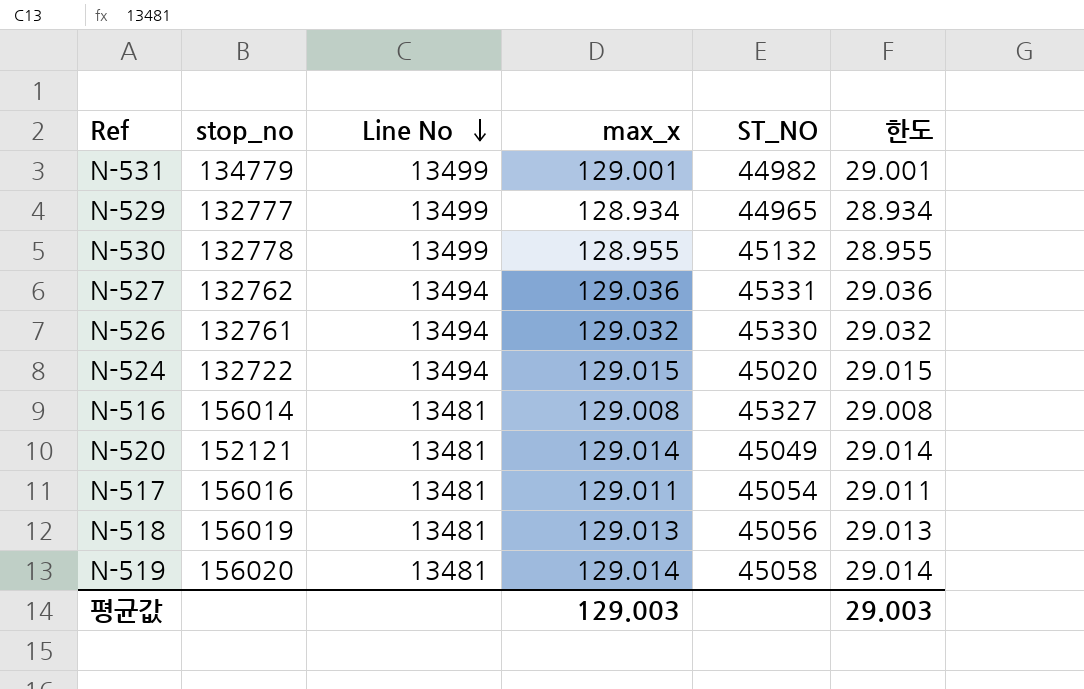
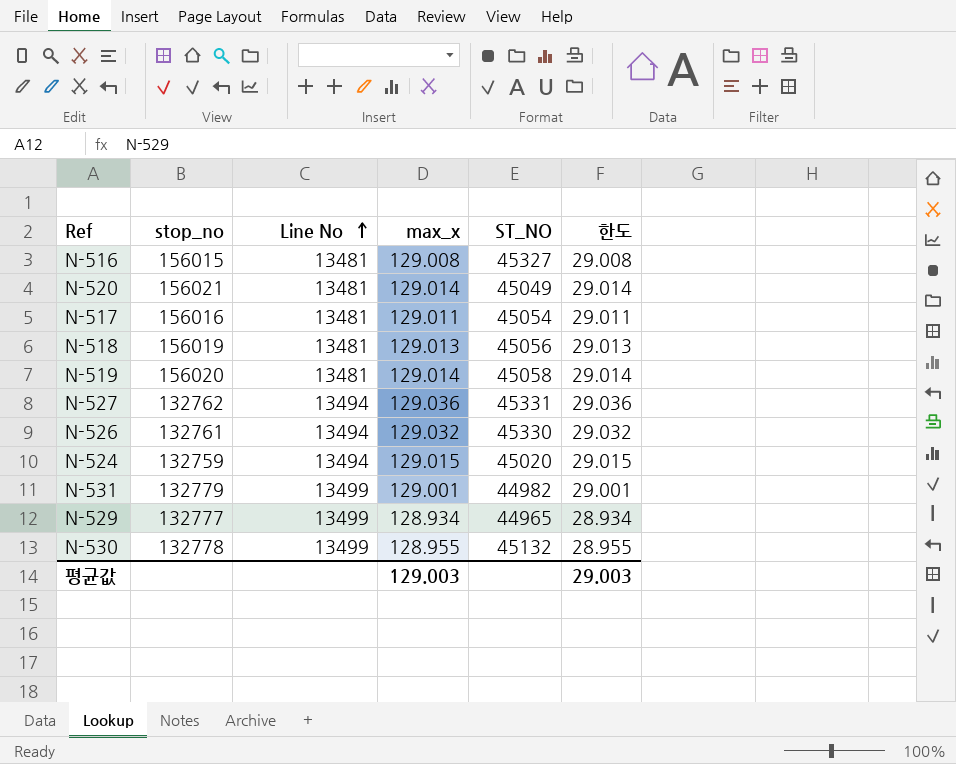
row order: Line No descending -> Line No ascending
N-516 | stop_no: 156014 -> 156015
N-520 | stop_no: 152121 -> 156021
N-524 | stop_no: 132722 -> 132759
N-531 | stop_no: 134779 -> 132779

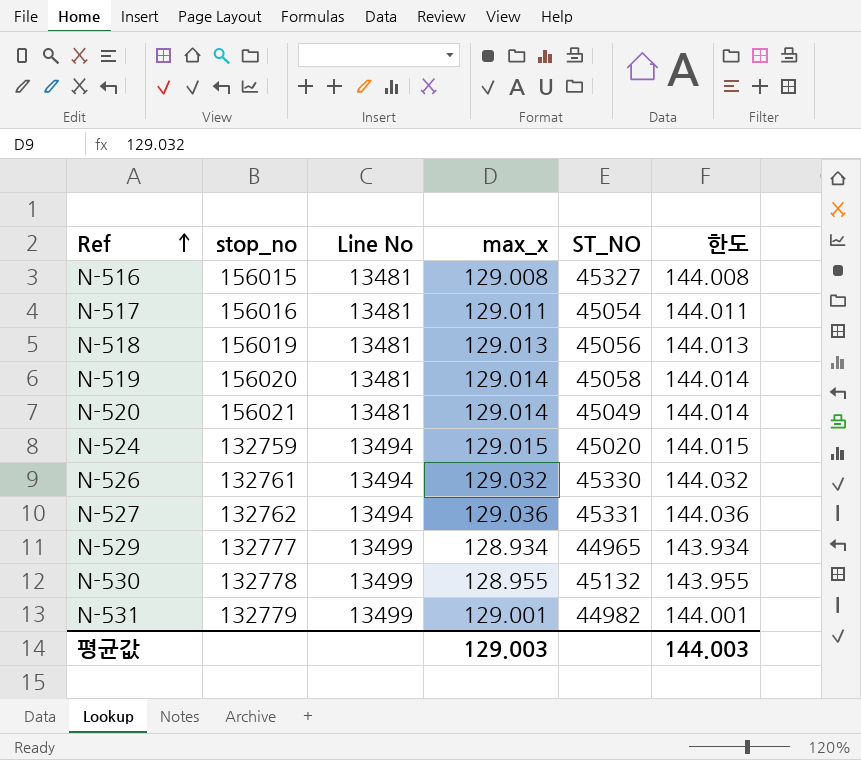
row order: Line No ascending -> Ref ascending
column 한도 | formula: [max_x] - 100 -> [max_x] + 15
평균값 | 한도: 29.003 -> 144.003

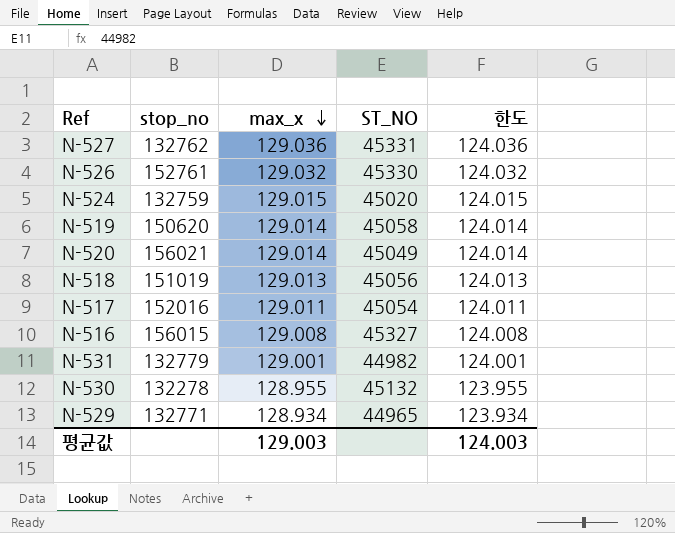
row order: Ref ascending -> max_x descending
column Line No | position: 3 -> none
column 한도 | formula: [max_x] + 15 -> [max_x] - 5
N-526 | stop_no: 132761 -> 152761
N-519 | stop_no: 156020 -> 150620
N-518 | stop_no: 156019 -> 151019
N-517 | stop_no: 156016 -> 152016
N-530 | stop_no: 132778 -> 132278
N-529 | stop_no: 132777 -> 132771
평균값 | 한도: 144.003 -> 124.003

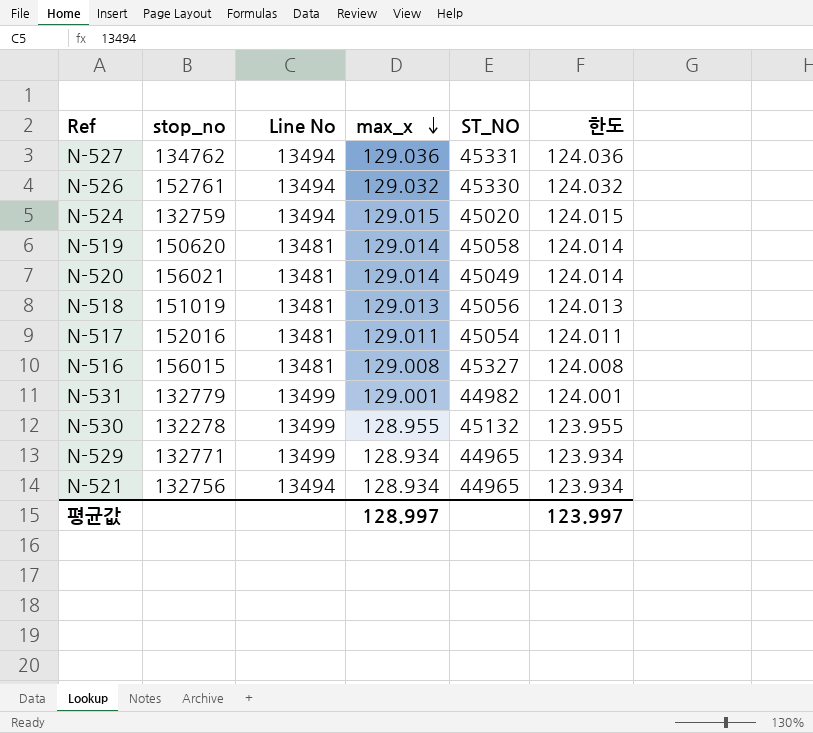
column Line No | position: none -> 3
N-527 | stop_no: 132762 -> 134762
row N-521: none -> 132756 | 13494 | 128.934 | 44965 | 123.934
평균값 | max_x: 129.003 -> 128.997
평균값 | 한도: 124.003 -> 123.997

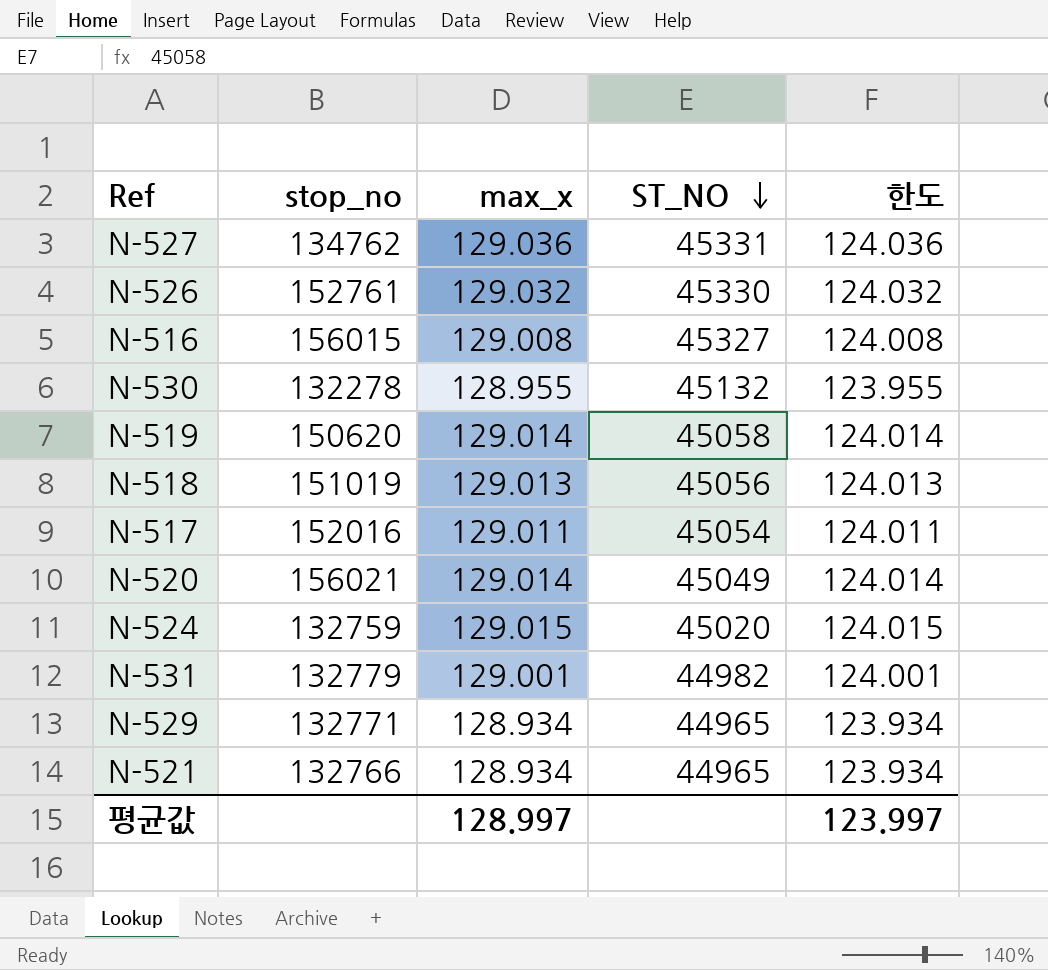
row order: max_x descending -> ST_NO descending
column Line No | position: 3 -> none
N-521 | stop_no: 132756 -> 132766

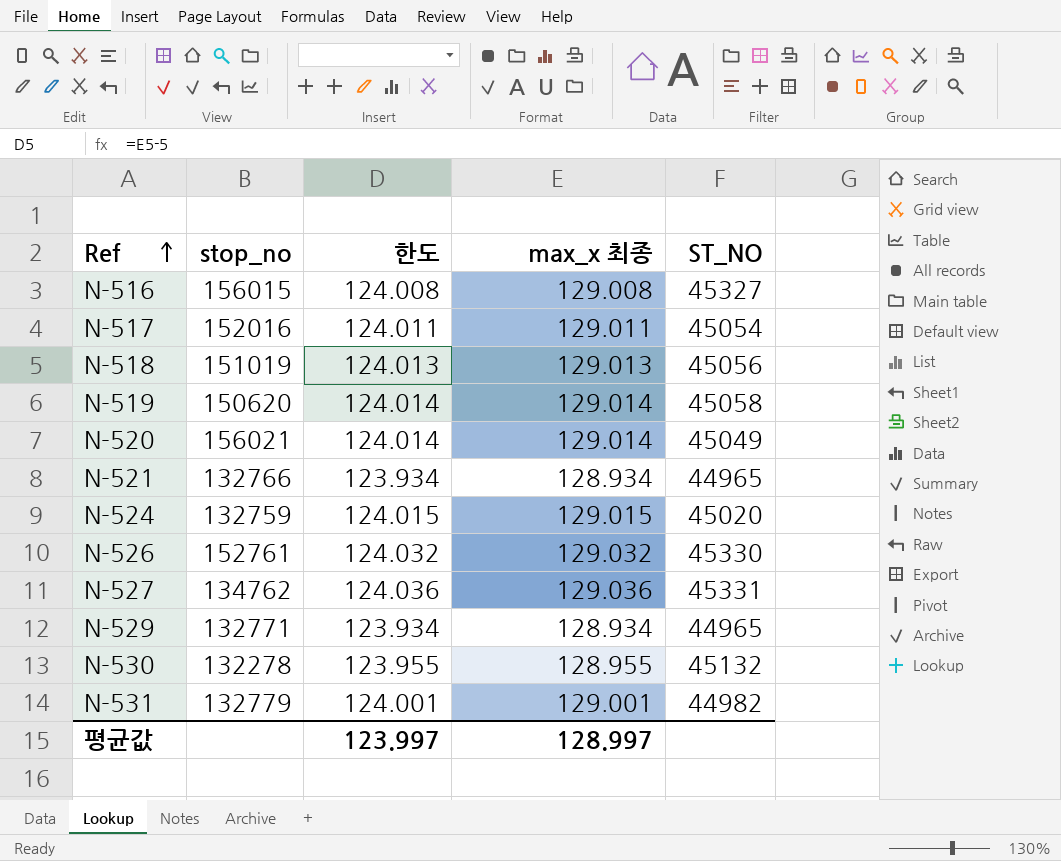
row order: ST_NO descending -> Ref ascending
column 한도 | position: 5 -> 3
column name: max_x -> max_x 최종

